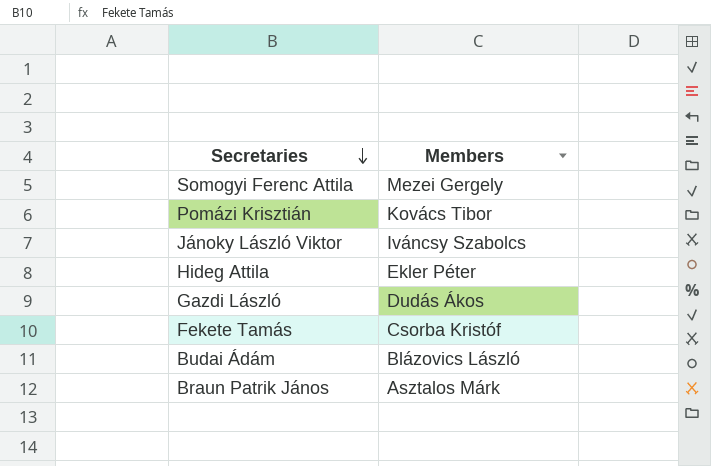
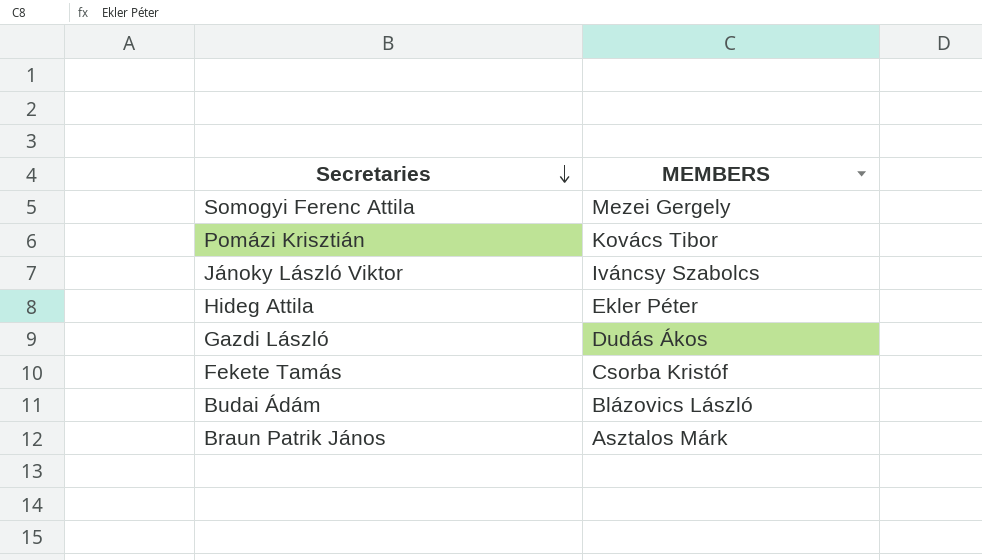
column name: Members -> MEMBERS

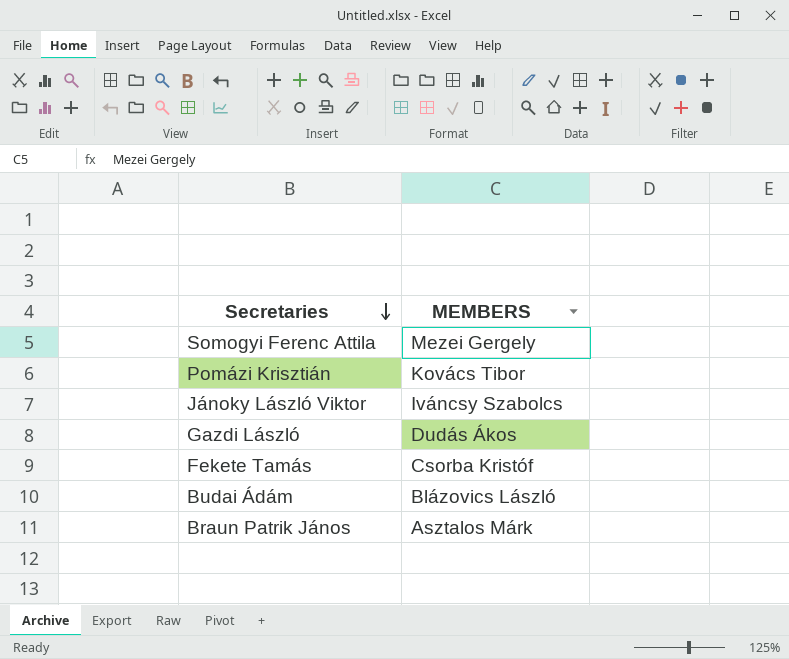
row Hideg Attila: Ekler Péter -> none

